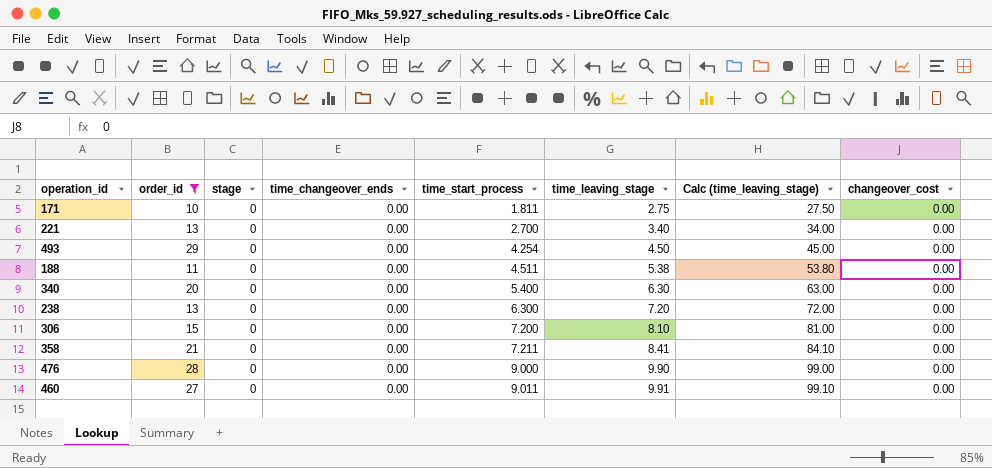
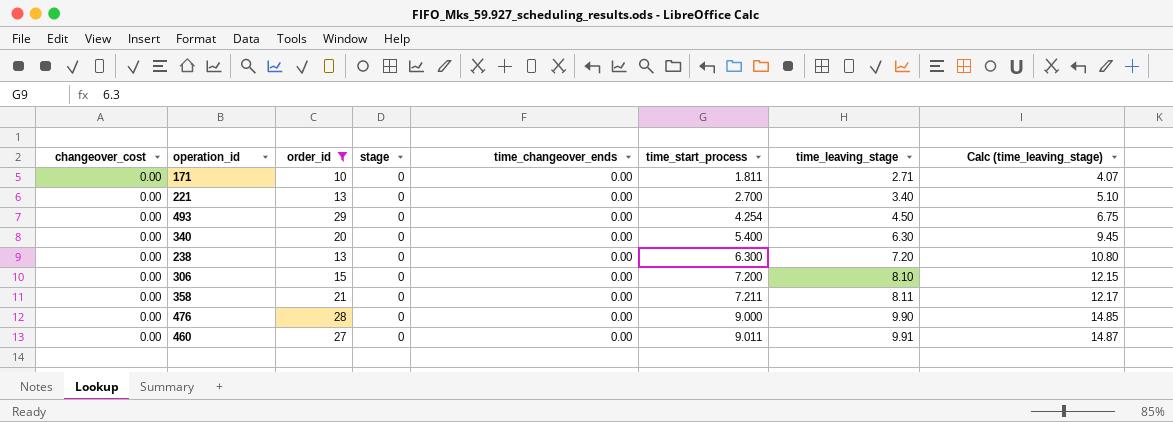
column changeover_cost | position: 8 -> 1
column Calc (time_leaving_stage) | formula: [time_leaving_stage] * 10 -> [time_leaving_stage] * 1.5
row 188: 11 | 0 | 0.00 | 4.511 | 5.38 | 53.80 | 0.00 -> none
171 | time_leaving_stage: 2.75 -> 2.71
358 | time_leaving_stage: 8.41 -> 8.11

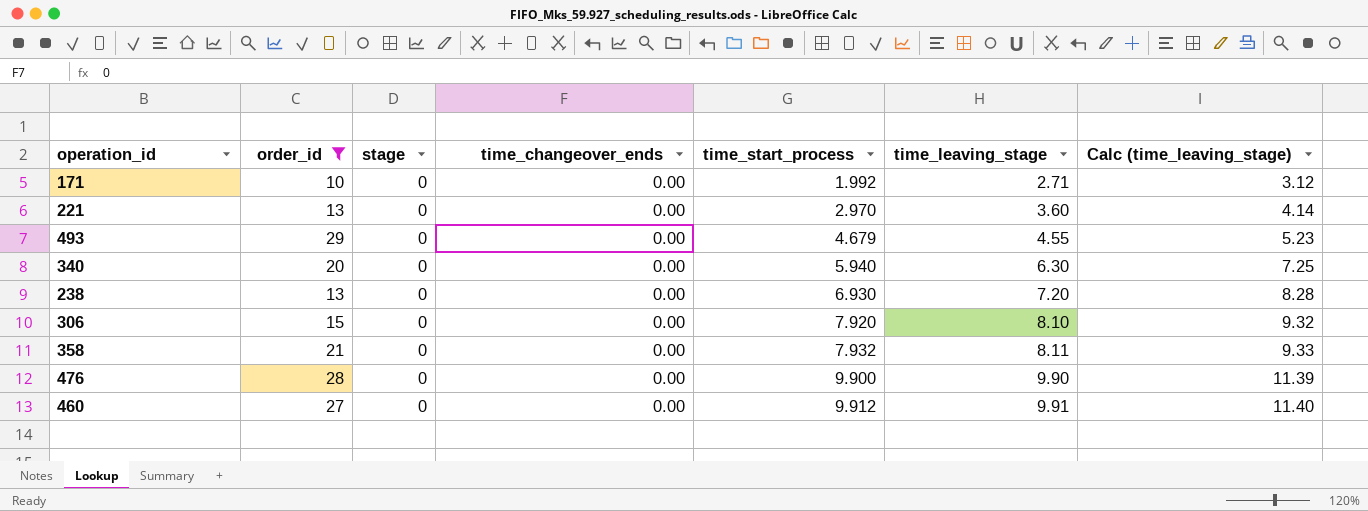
column changeover_cost | position: 1 -> none
column Calc (time_leaving_stage) | formula: [time_leaving_stage] * 1.5 -> [time_leaving_stage] * 1.15
171 | time_start_process: 1.811 -> 1.992
221 | time_start_process: 2.700 -> 2.970
221 | time_leaving_stage: 3.40 -> 3.60
493 | time_start_process: 4.254 -> 4.679
493 | time_leaving_stage: 4.50 -> 4.55
340 | time_start_process: 5.400 -> 5.940
238 | time_start_process: 6.300 -> 6.930
306 | time_start_process: 7.200 -> 7.920
358 | time_start_process: 7.211 -> 7.932
476 | time_start_process: 9.000 -> 9.900
460 | time_start_process: 9.011 -> 9.912

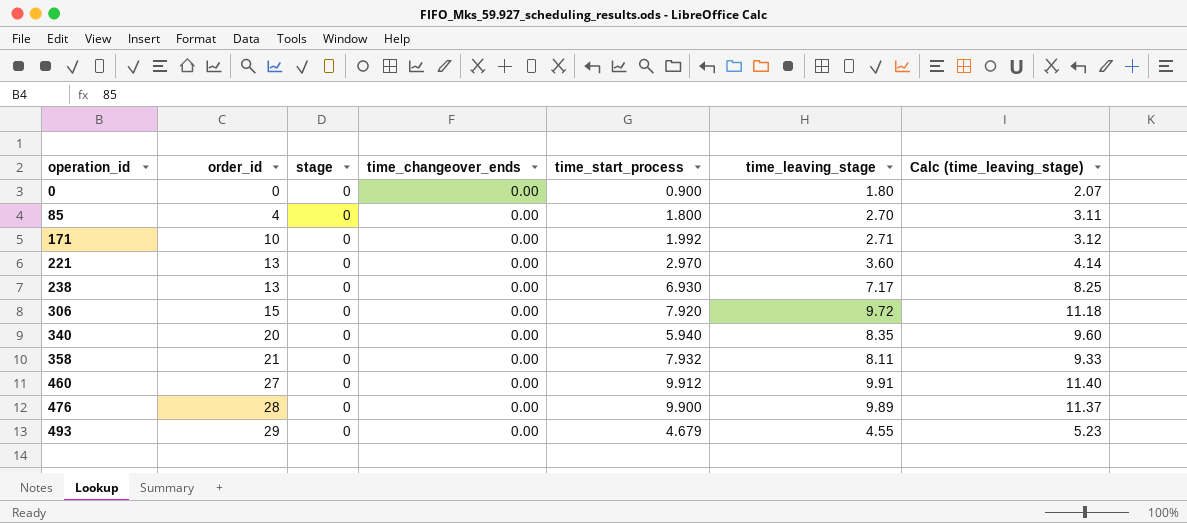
filter: order_id >= 10 -> none
row order: time_start_process ascending -> operation_id ascending
238 | time_leaving_stage: 7.20 -> 7.17
238 | Calc (time_leaving_stage): 8.28 -> 8.25
306 | time_leaving_stage: 8.10 -> 9.72
306 | Calc (time_leaving_stage): 9.32 -> 11.18
340 | time_leaving_stage: 6.30 -> 8.35
340 | Calc (time_leaving_stage): 7.25 -> 9.60
476 | time_leaving_stage: 9.90 -> 9.89
476 | Calc (time_leaving_stage): 11.39 -> 11.37

